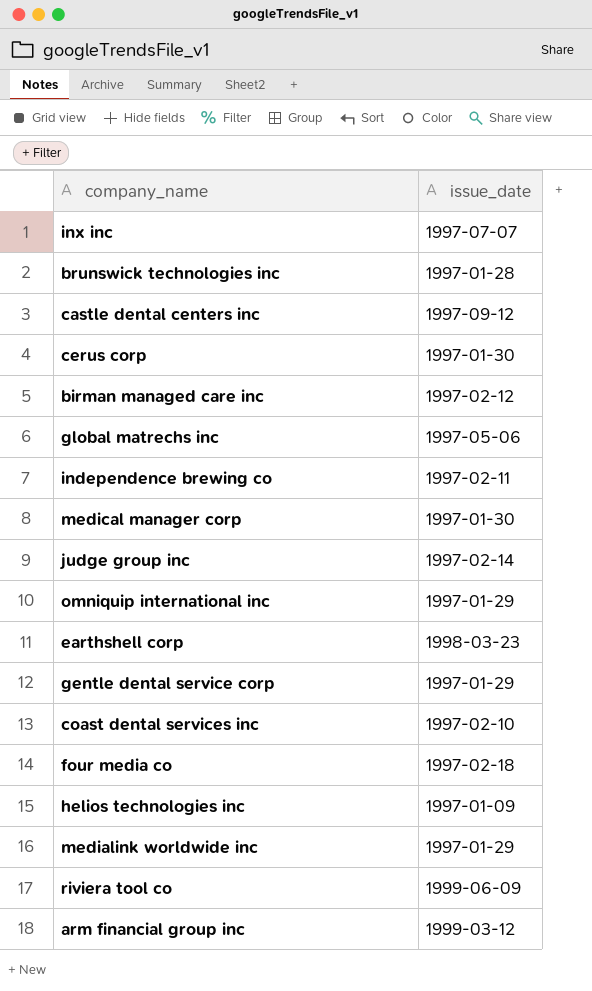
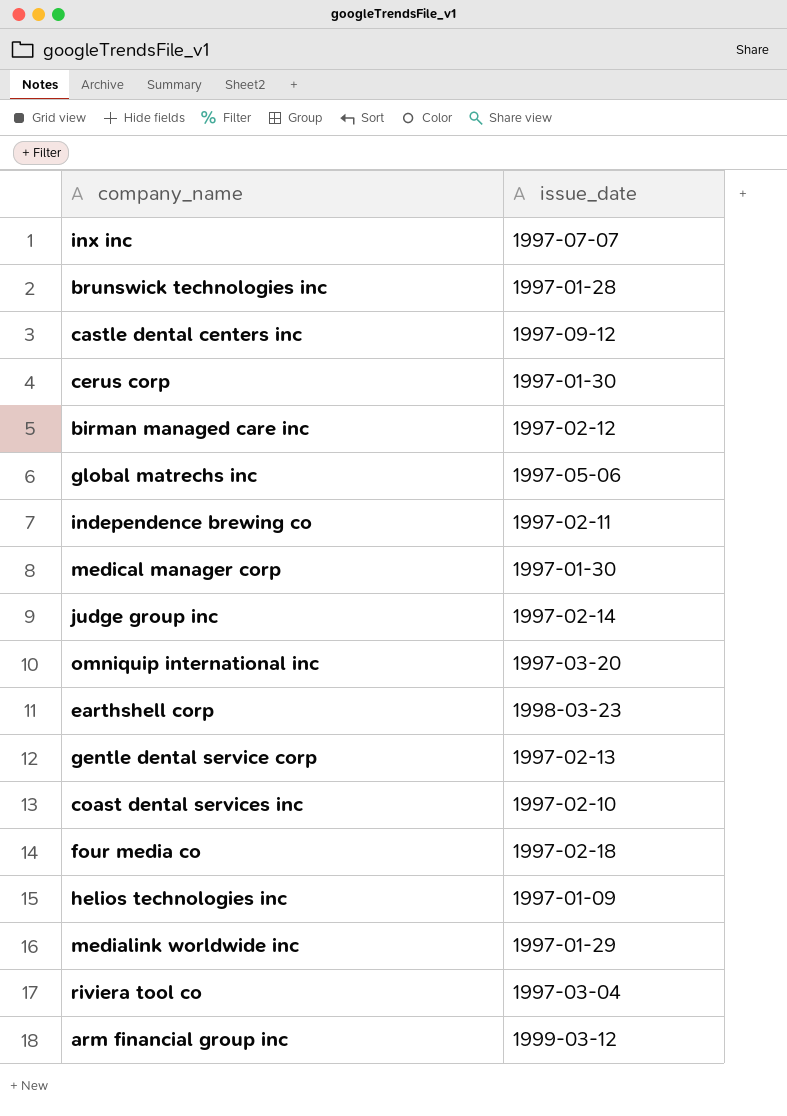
omniquip international inc | issue_date: 1997-01-29 -> 1997-03-20
gentle dental service corp | issue_date: 1997-01-29 -> 1997-02-13
riviera tool co | issue_date: 1999-06-09 -> 1997-03-04

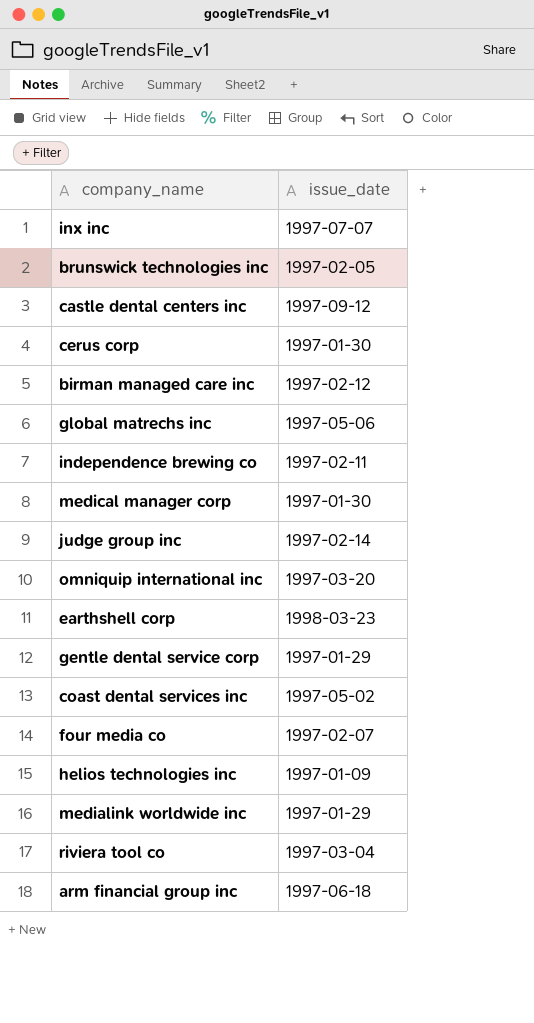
brunswick technologies inc | issue_date: 1997-01-28 -> 1997-02-05
gentle dental service corp | issue_date: 1997-02-13 -> 1997-01-29
coast dental services inc | issue_date: 1997-02-10 -> 1997-05-02
four media co | issue_date: 1997-02-18 -> 1997-02-07
arm financial group inc | issue_date: 1999-03-12 -> 1997-06-18

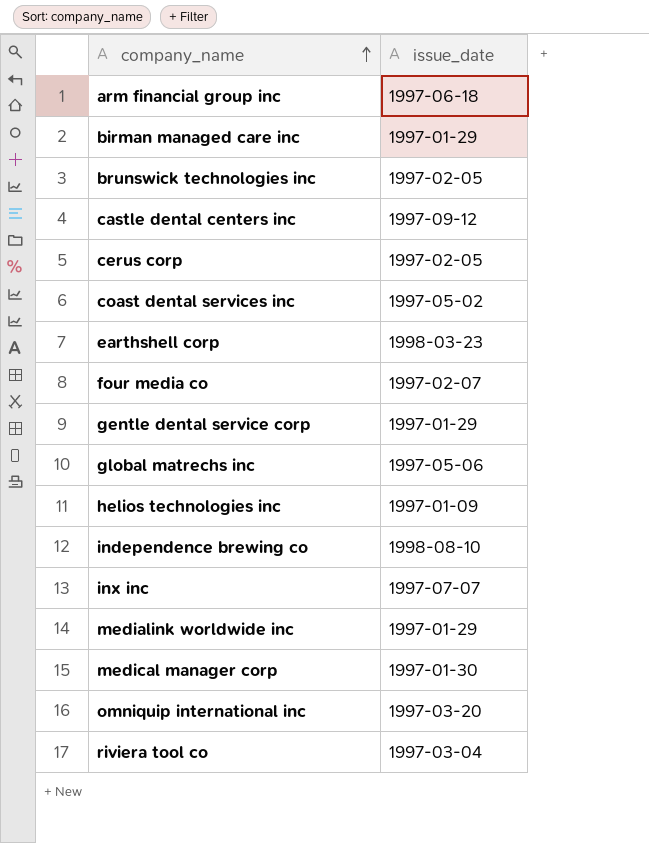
row order: none -> company_name ascending
row judge group inc: 1997-02-14 -> none
birman managed care inc | issue_date: 1997-02-12 -> 1997-01-29
cerus corp | issue_date: 1997-01-30 -> 1997-02-05
independence brewing co | issue_date: 1997-02-11 -> 1998-08-10

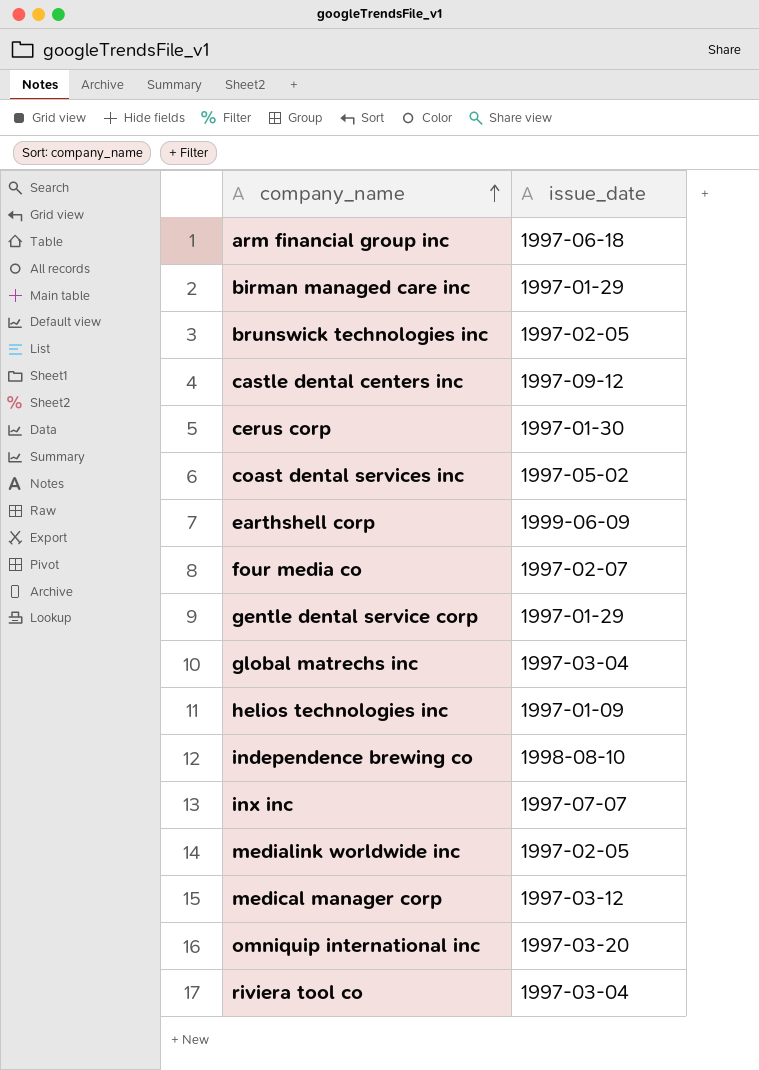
cerus corp | issue_date: 1997-02-05 -> 1997-01-30
earthshell corp | issue_date: 1998-03-23 -> 1999-06-09
global matrechs inc | issue_date: 1997-05-06 -> 1997-03-04
medialink worldwide inc | issue_date: 1997-01-29 -> 1997-02-05
medical manager corp | issue_date: 1997-01-30 -> 1997-03-12

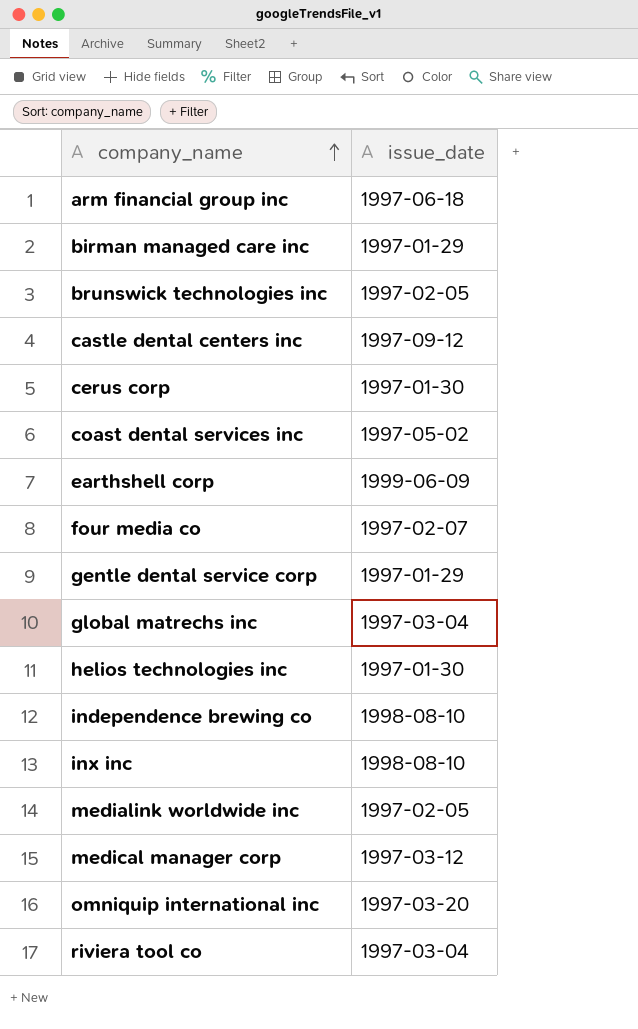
helios technologies inc | issue_date: 1997-01-09 -> 1997-01-30
inx inc | issue_date: 1997-07-07 -> 1998-08-10

